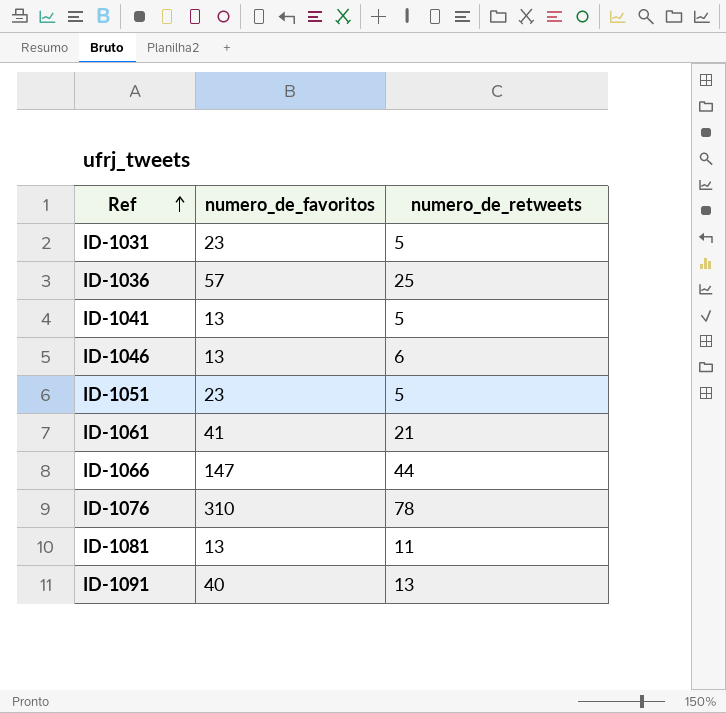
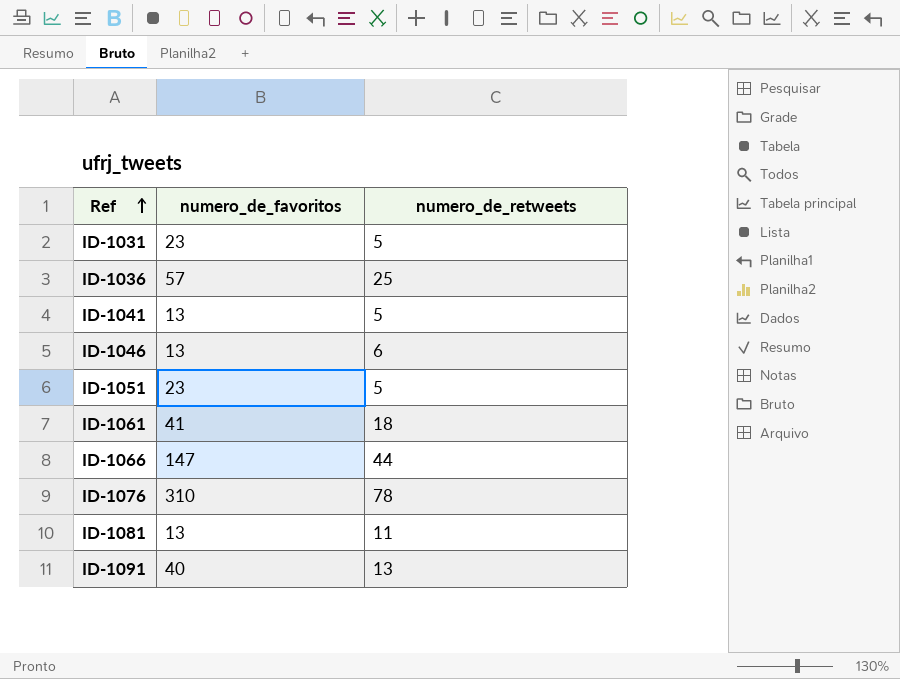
ID-1061 | numero_de_retweets: 21 -> 18

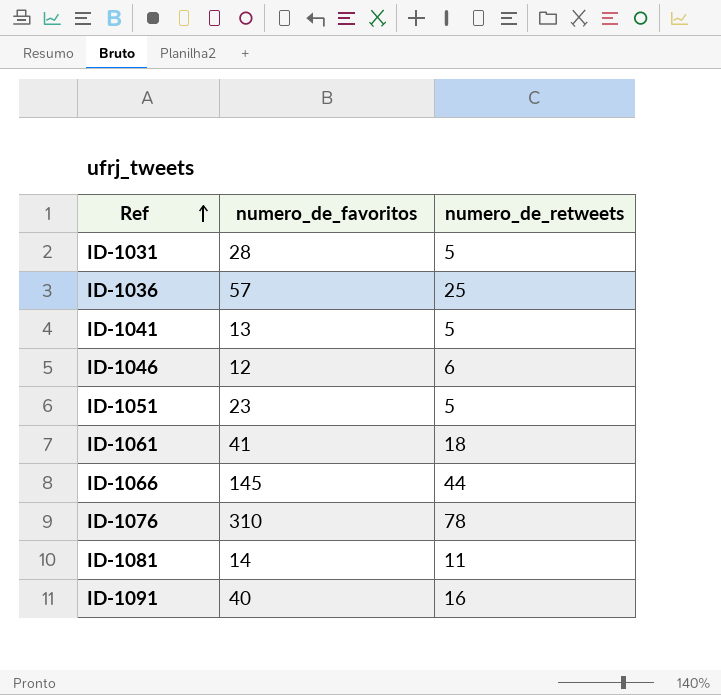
ID-1031 | numero_de_favoritos: 23 -> 28
ID-1046 | numero_de_favoritos: 13 -> 12
ID-1066 | numero_de_favoritos: 147 -> 145
ID-1081 | numero_de_favoritos: 13 -> 14
ID-1091 | numero_de_retweets: 13 -> 16

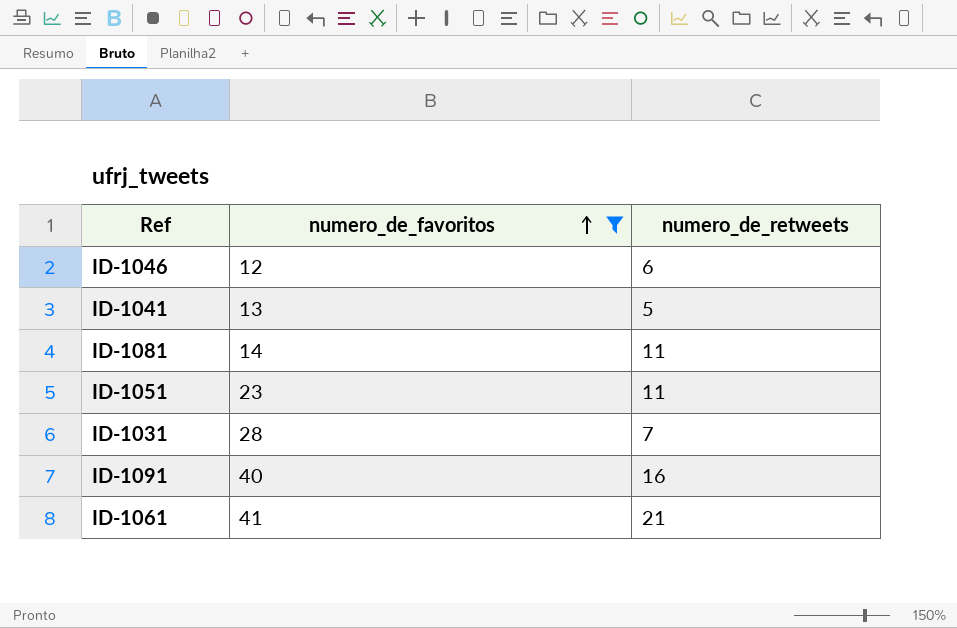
filter: none -> numero_de_favoritos <= 41
row order: Ref ascending -> numero_de_favoritos ascending
ID-1051 | numero_de_retweets: 5 -> 11
ID-1031 | numero_de_retweets: 5 -> 7
ID-1061 | numero_de_retweets: 18 -> 21

